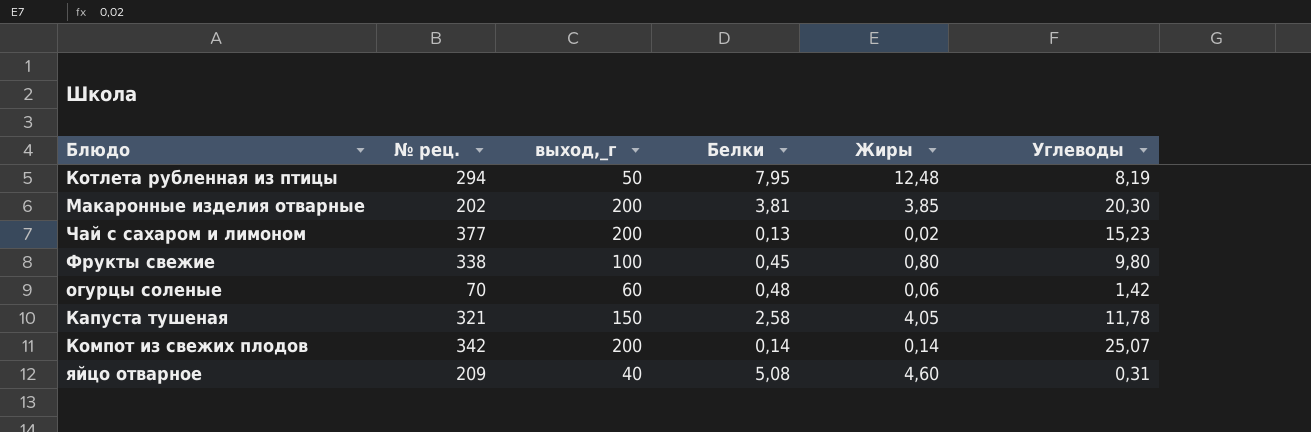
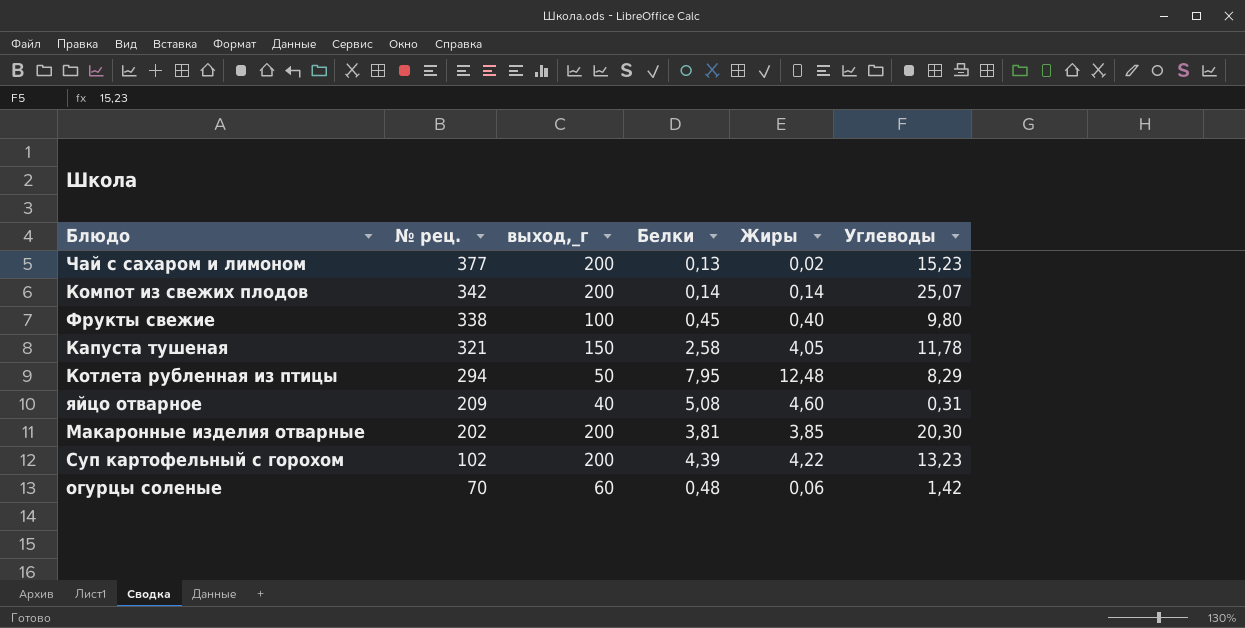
row order: none -> № рец. descending
Фрукты свежие | Жиры: 0,80 -> 0,40
Котлета рубленная из птицы | Углеводы: 8,19 -> 8,29
row Суп картофельный с горохом: none -> 102 | 200 | 4,39 | 4,22 | 13,23

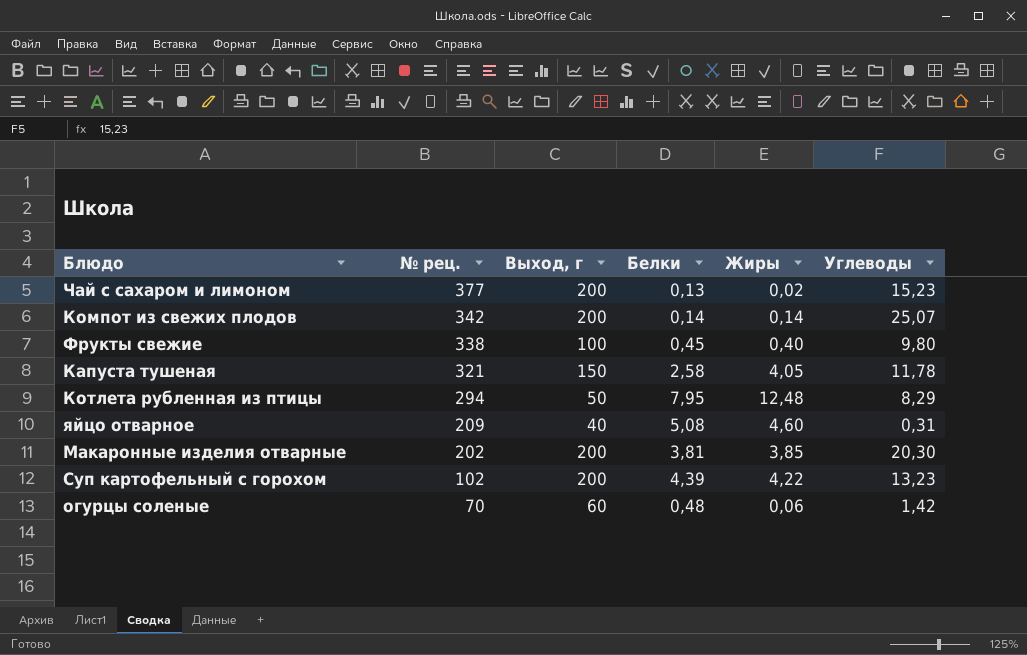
column name: выход,_г -> Выход, г

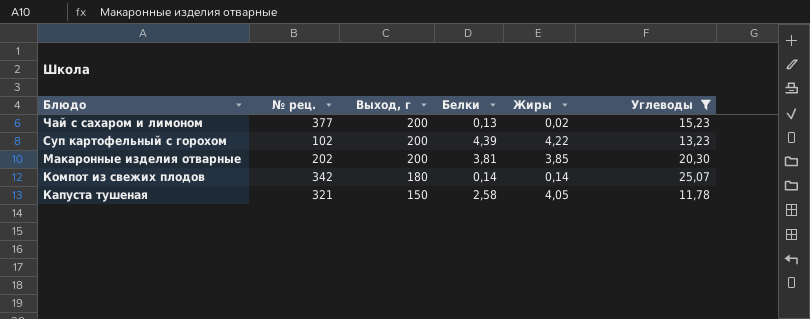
filter: none -> Углеводы >= 11,78
row order: № рец. descending -> Блюдо descending
Компот из свежих плодов | Выход, г: 200 -> 180

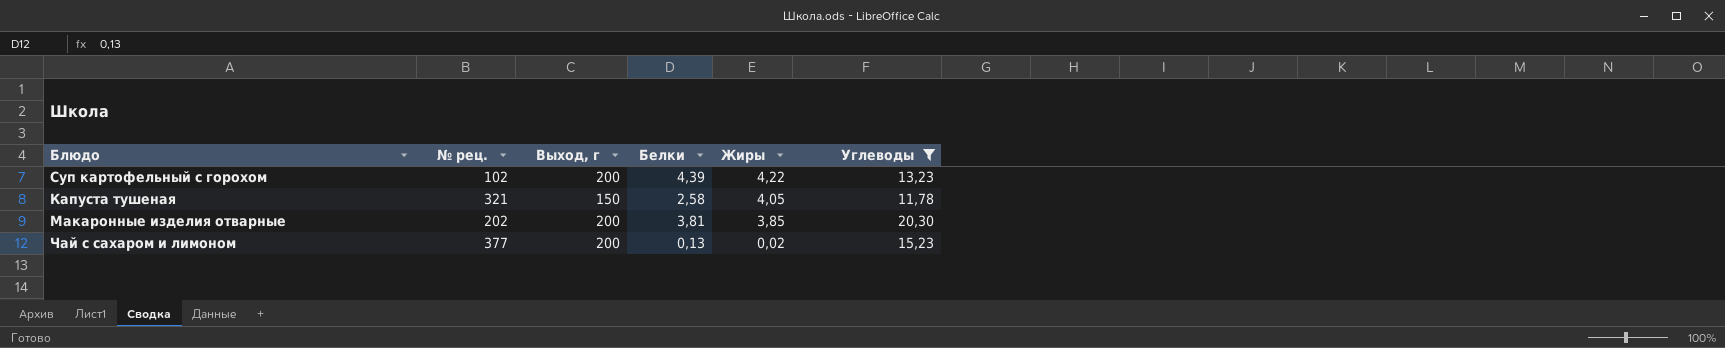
row order: Блюдо descending -> Жиры descending
row Компот из свежих плодов: 342 | 180 | 0,14 | 0,14 | 25,07 -> none

